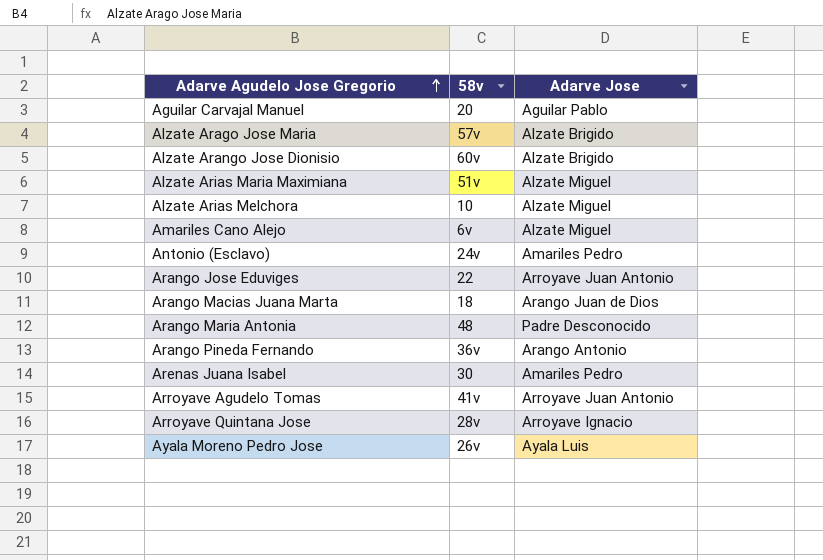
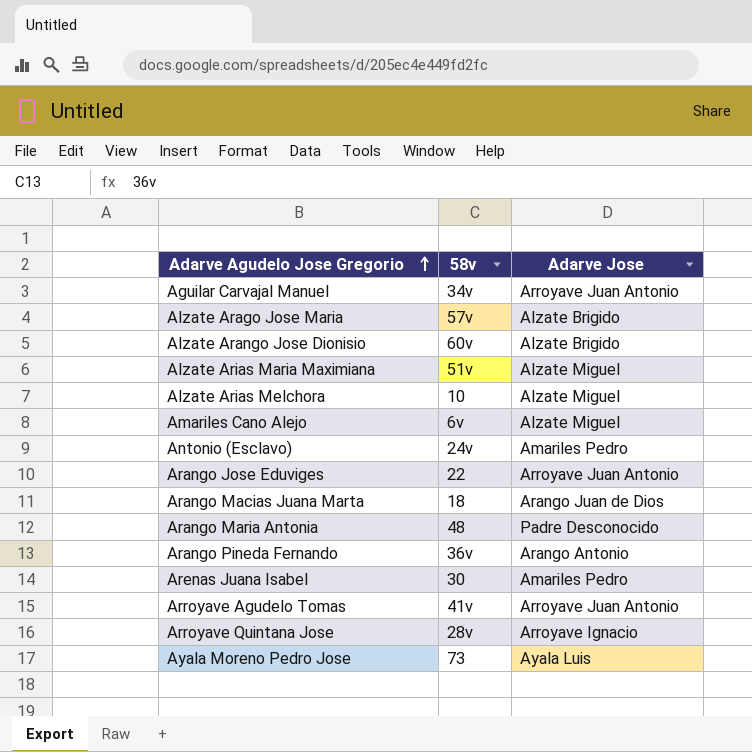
Aguilar Carvajal Manuel | 58v: 20 -> 34v
Aguilar Carvajal Manuel | Adarve Jose: Aguilar Pablo -> Arroyave Juan Antonio
Ayala Moreno Pedro Jose | 58v: 26v -> 73

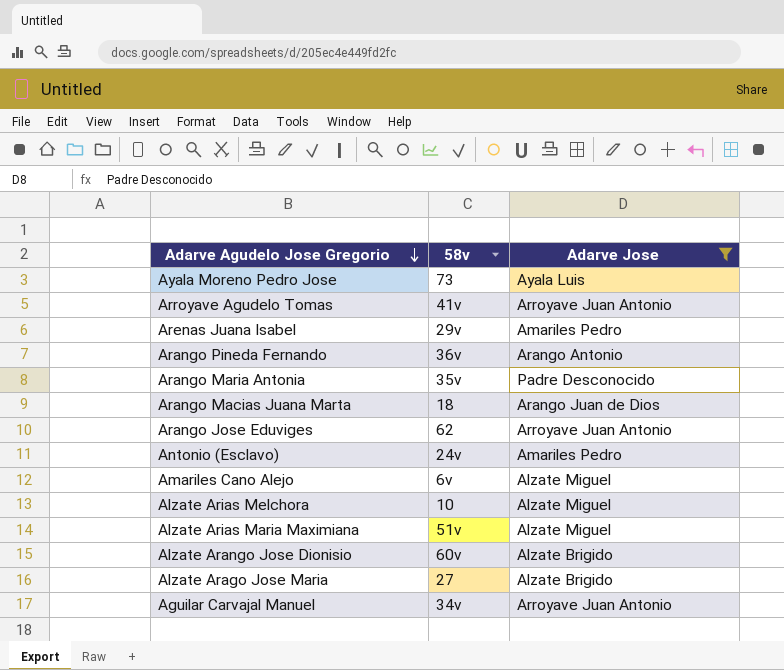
filter: none -> Adarve Jose != Arroyave Ignacio
row order: Adarve Agudelo Jose Gregorio ascending -> Adarve Agudelo Jose Gregorio descending
Arenas Juana Isabel | 58v: 30 -> 29v
Arango Maria Antonia | 58v: 48 -> 35v
Arango Jose Eduviges | 58v: 22 -> 62
Alzate Arago Jose Maria | 58v: 57v -> 27

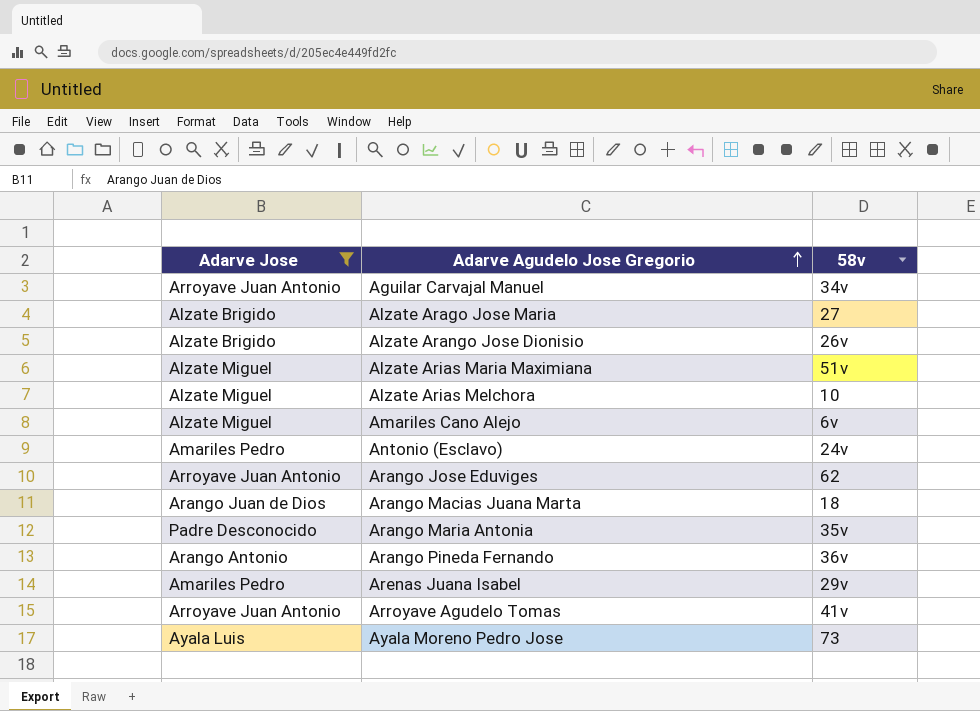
row order: Adarve Agudelo Jose Gregorio descending -> Adarve Agudelo Jose Gregorio ascending
column Adarve Jose | position: 3 -> 1
Alzate Arango Jose Dionisio | 58v: 60v -> 26v

